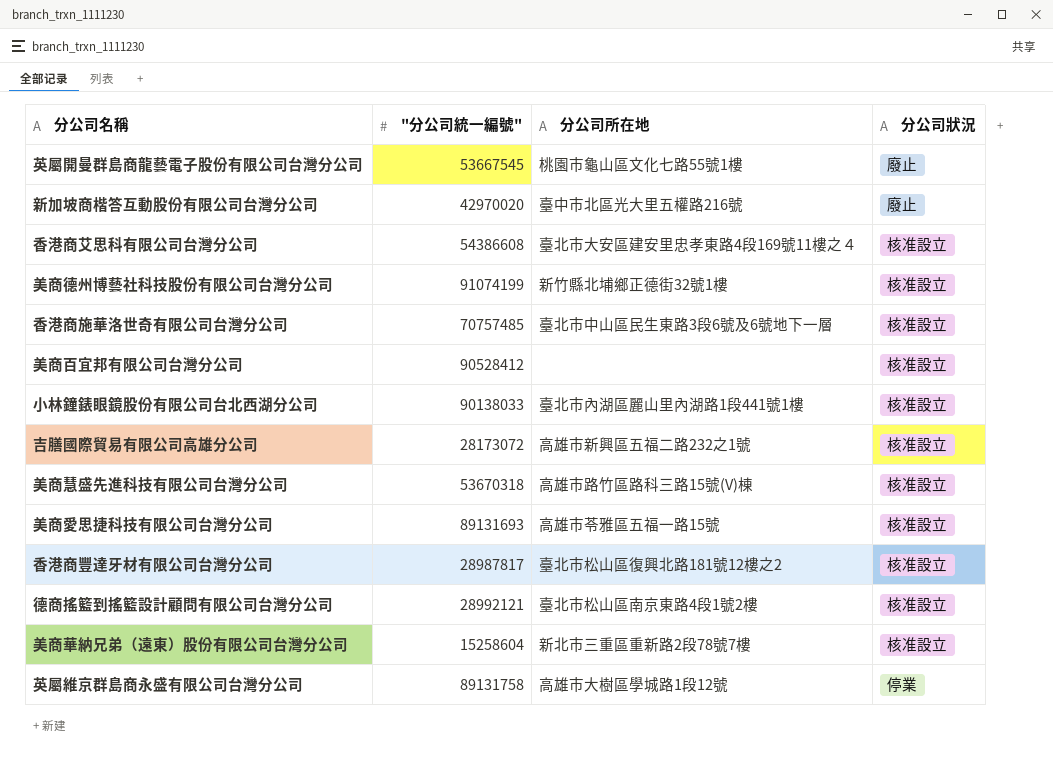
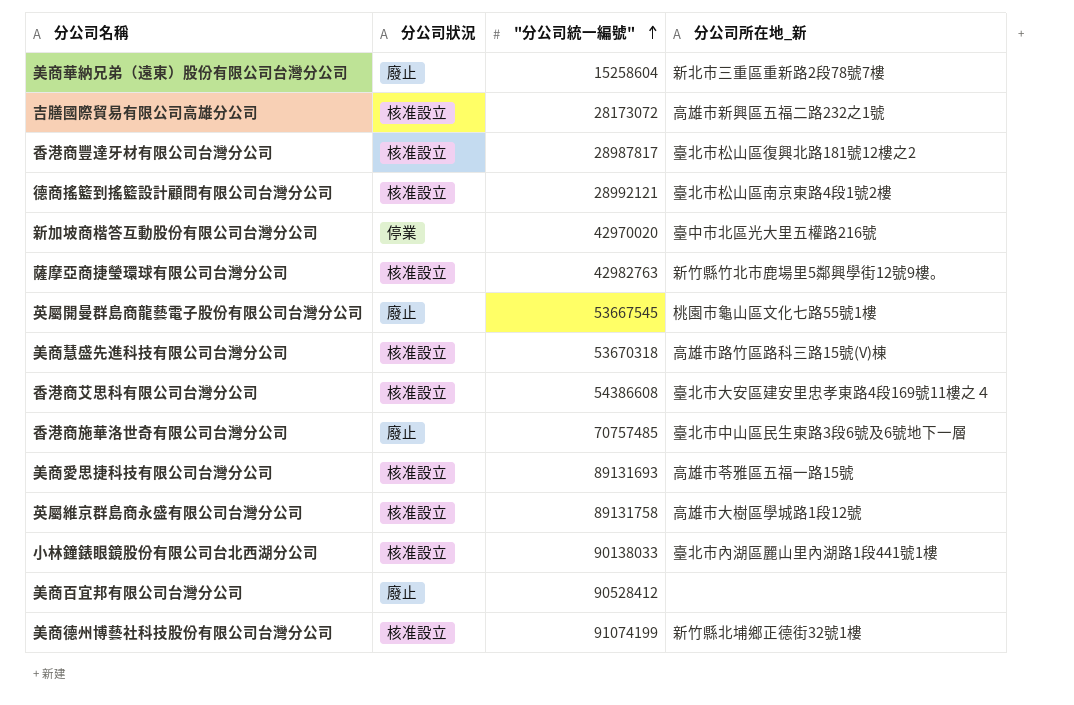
row order: none -> "分公司統一編號" ascending
column 分公司狀況 | position: 4 -> 2
column name: 分公司所在地 -> 分公司所在地_新
美商華納兄弟（遠東）股份有限公司台灣分公司 | 分公司狀況: 核准設立 -> 廢止
新加坡商楷答互動股份有限公司台灣分公司 | 分公司狀況: 廢止 -> 停業
row 薩摩亞商捷瑩環球有限公司台灣分公司: none -> 核准設立 | 42982763 | 新竹縣竹北市鹿場里5鄰興學街12號9樓。
香港商施華洛世奇有限公司台灣分公司 | 分公司狀況: 核准設立 -> 廢止
英屬維京群島商永盛有限公司台灣分公司 | 分公司狀況: 停業 -> 核准設立
美商百宜邦有限公司台灣分公司 | 分公司狀況: 核准設立 -> 廢止

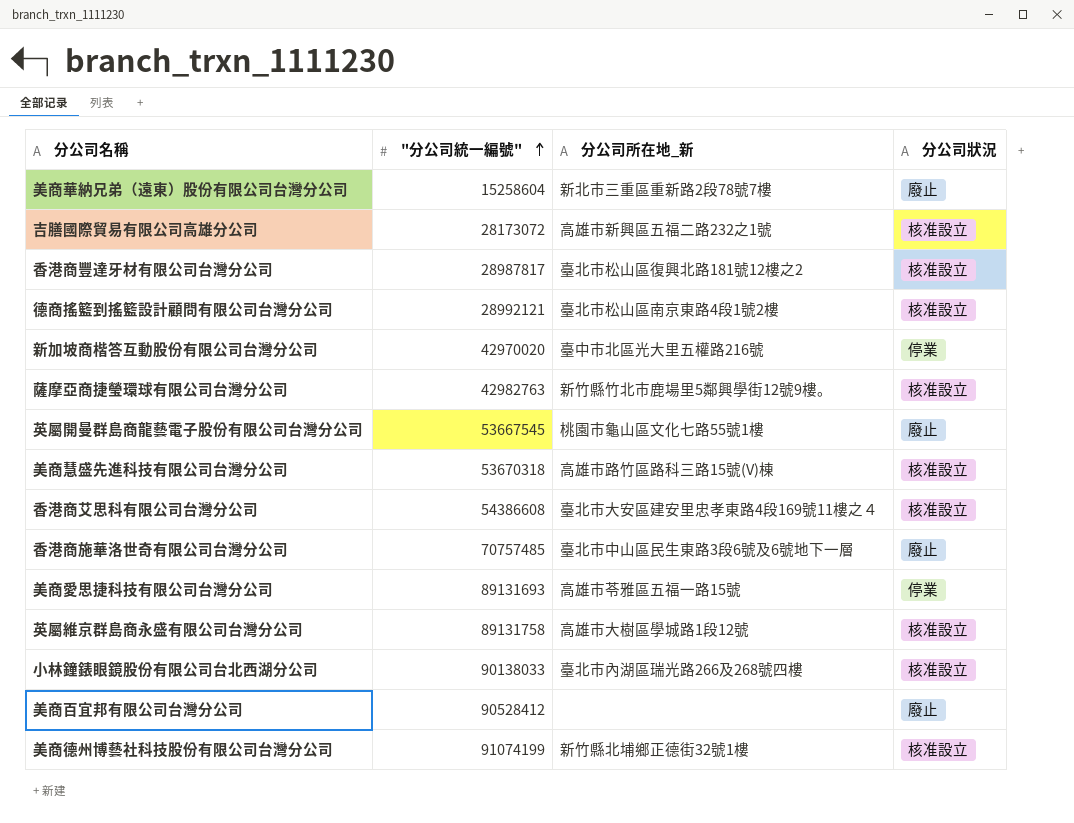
column 分公司狀況 | position: 2 -> 4
美商愛思捷科技有限公司台灣分公司 | 分公司狀況: 核准設立 -> 停業
小林鐘錶眼鏡股份有限公司台北西湖分公司 | 分公司所在地_新: 臺北市內湖區麗山里內湖路1段441號1樓 -> 臺北市內湖區瑞光路266及268號四樓

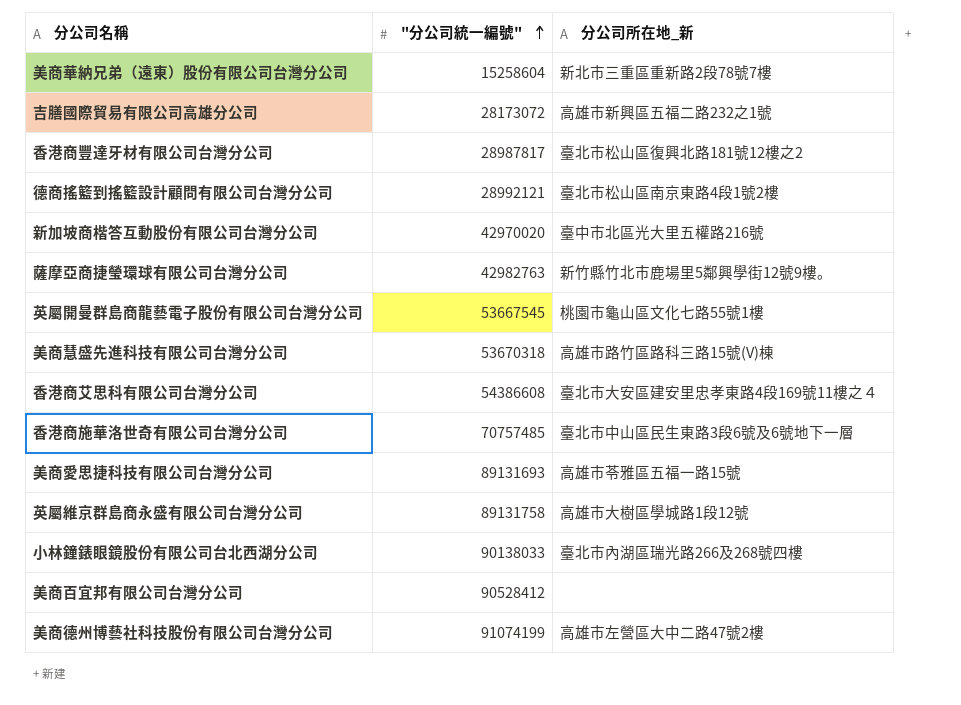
column 分公司狀況 | position: 4 -> none
美商德州博藝社科技股份有限公司台灣分公司 | 分公司所在地_新: 新竹縣北埔鄉正德街32號1樓 -> 高雄市左營區大中二路47號2樓

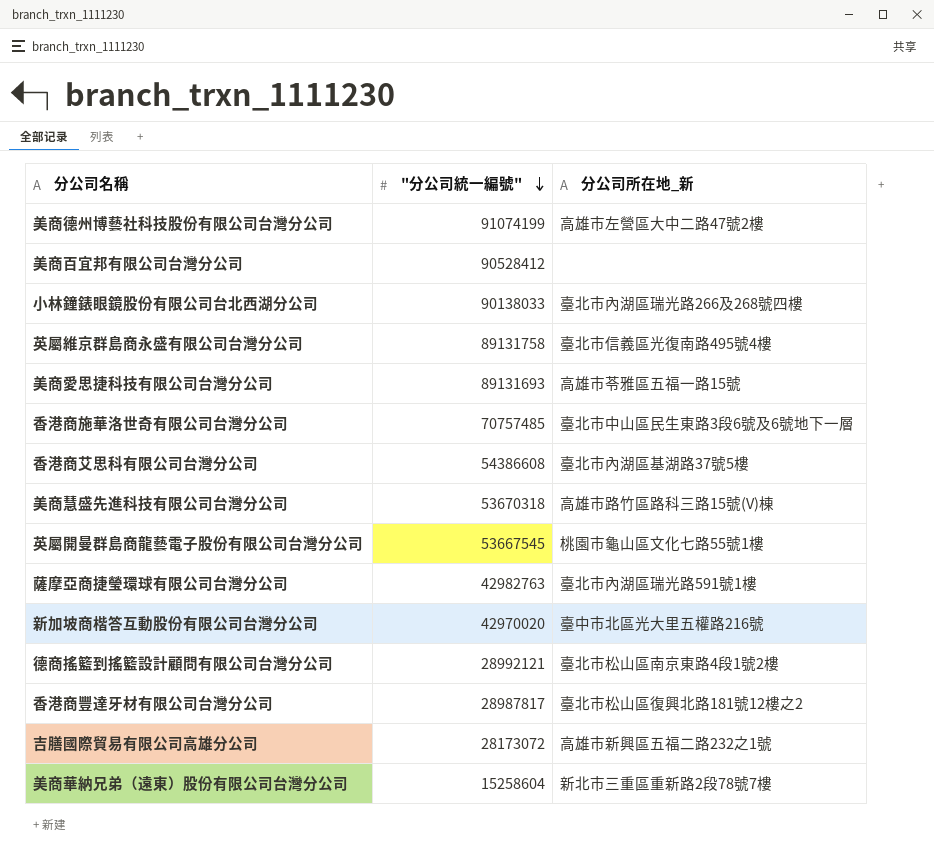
row order: "分公司統一編號" ascending -> "分公司統一編號" descending
英屬維京群島商永盛有限公司台灣分公司 | 分公司所在地_新: 高雄市大樹區學城路1段12號 -> 臺北市信義區光復南路495號4樓
香港商艾思科有限公司台灣分公司 | 分公司所在地_新: 臺北市大安區建安里忠孝東路4段169號11樓之４ -> 臺北市內湖區基湖路37號5樓
薩摩亞商捷瑩環球有限公司台灣分公司 | 分公司所在地_新: 新竹縣竹北市鹿場里5鄰興學街12號9樓。 -> 臺北市內湖區瑞光路591號1樓

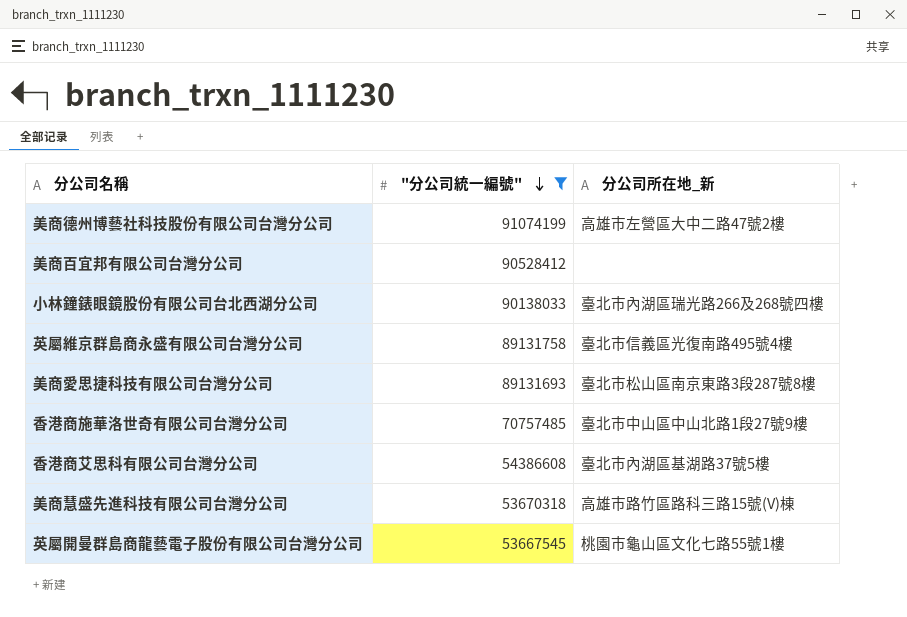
filter: none -> "分公司統一編號" >= 53667545
美商愛思捷科技有限公司台灣分公司 | 分公司所在地_新: 高雄市苓雅區五福一路15號 -> 臺北市松山區南京東路3段287號8樓
香港商施華洛世奇有限公司台灣分公司 | 分公司所在地_新: 臺北市中山區民生東路3段6號及6號地下一層 -> 臺北市中山區中山北路1段27號9樓

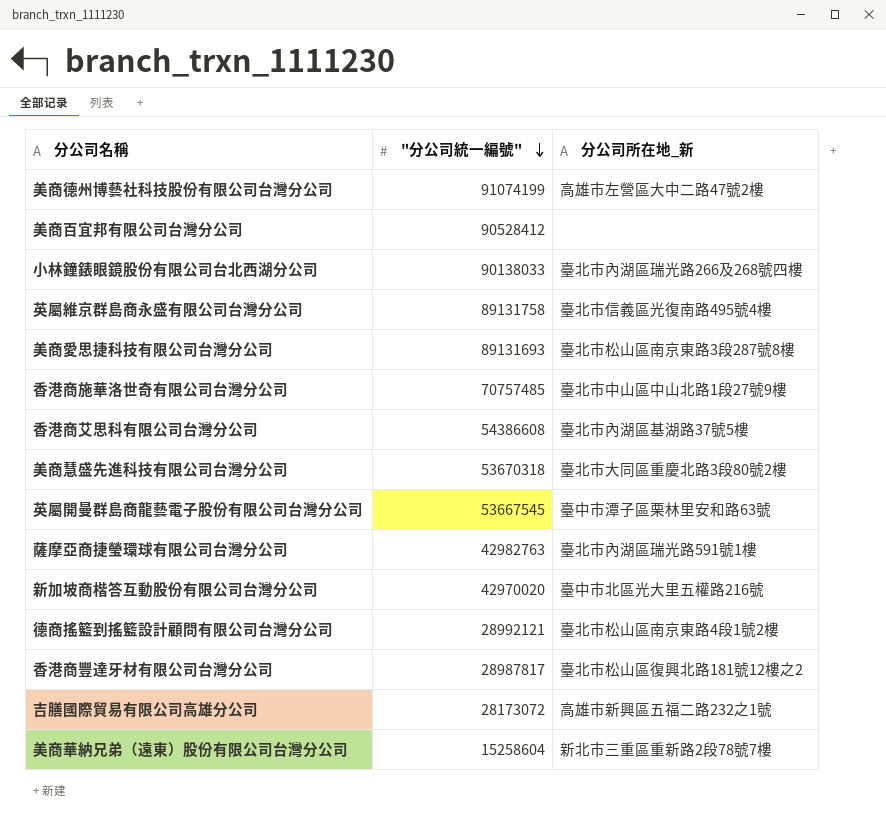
filter: "分公司統一編號" >= 53667545 -> none
美商慧盛先進科技有限公司台灣分公司 | 分公司所在地_新: 高雄市路竹區路科三路15號(V)棟 -> 臺北市大同區重慶北路3段80號2樓
英屬開曼群島商龍藝電子股份有限公司台灣分公司 | 分公司所在地_新: 桃園市龜山區文化七路55號1樓 -> 臺中市潭子區栗林里安和路63號

